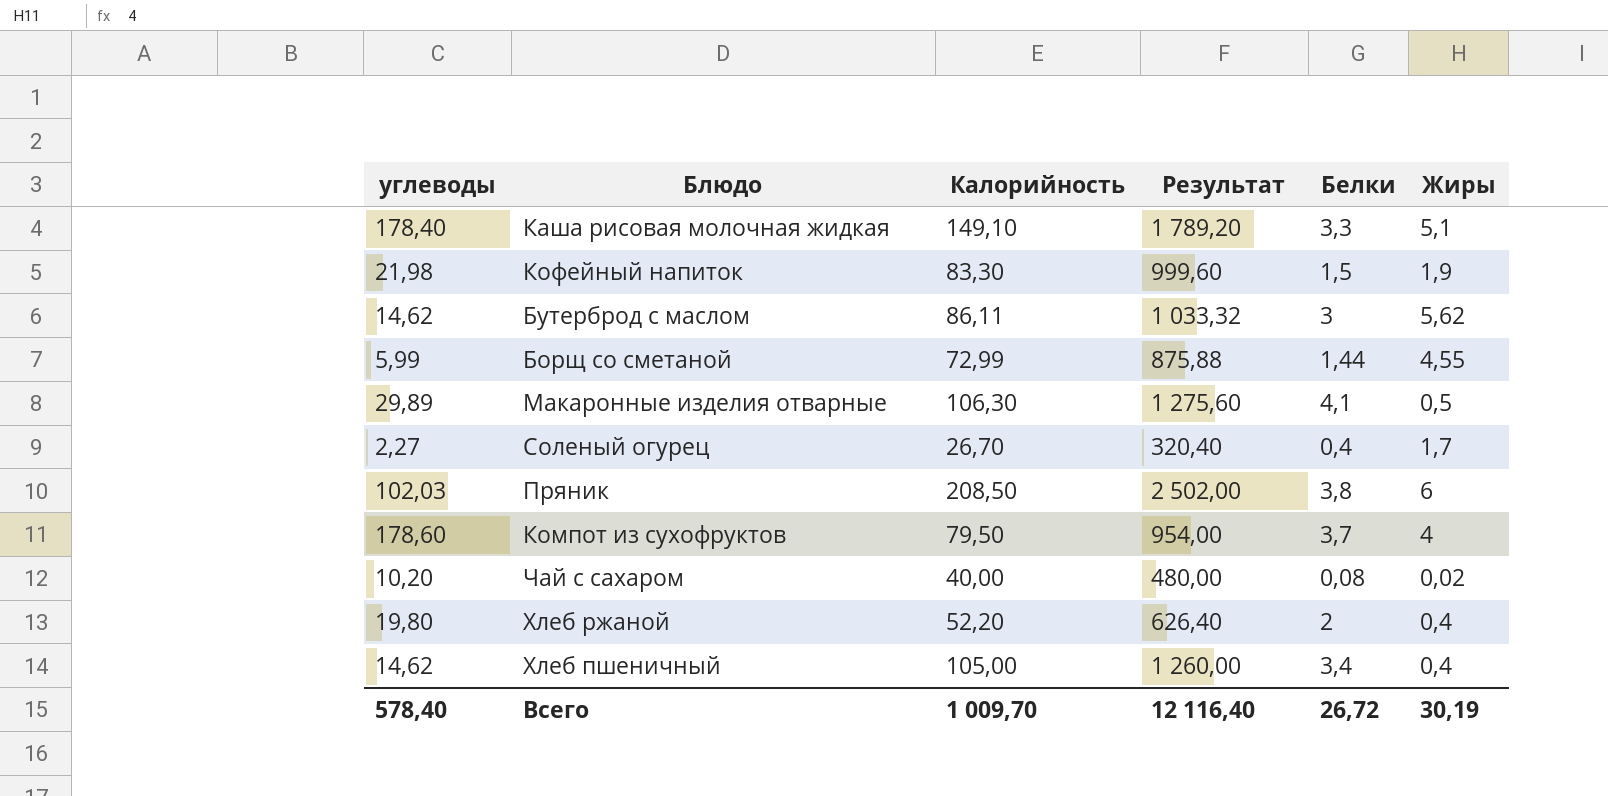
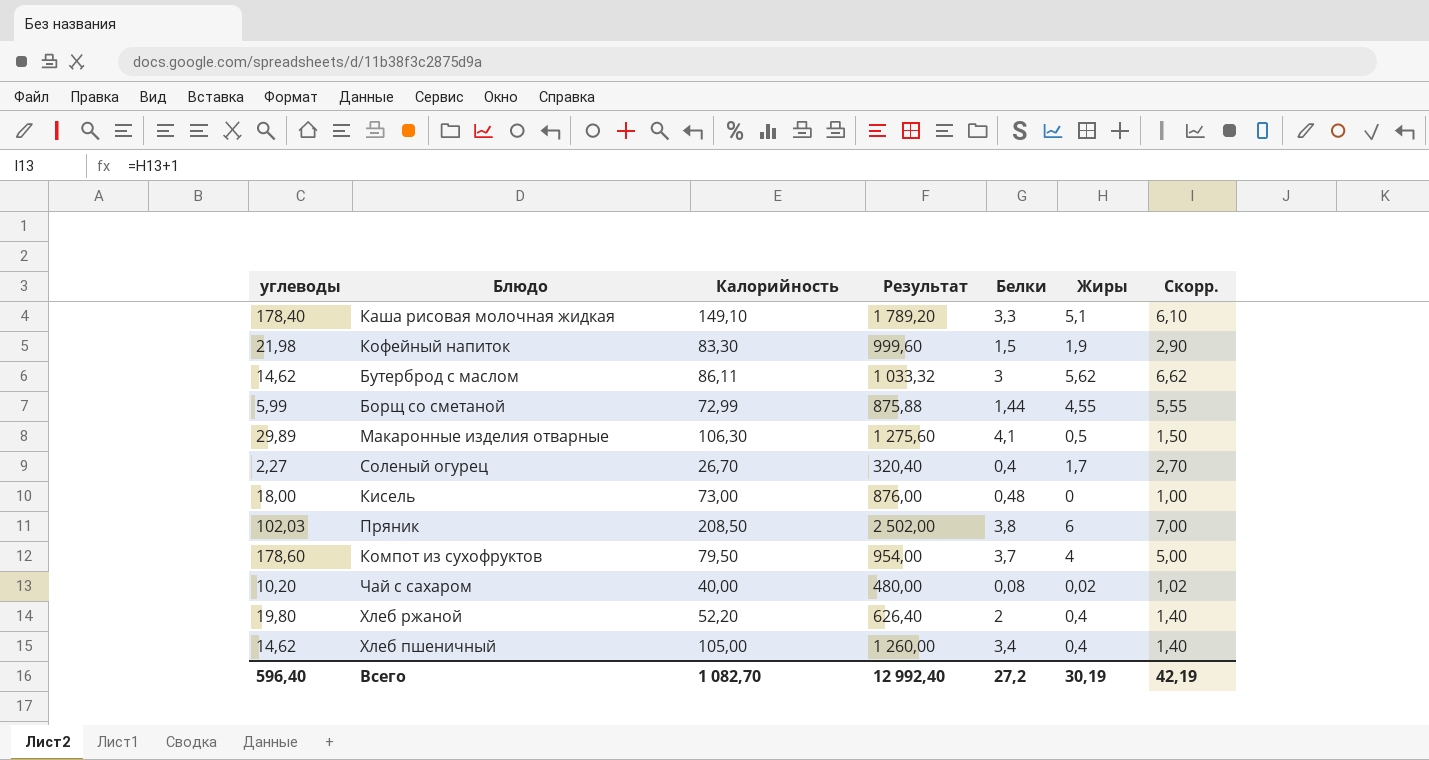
column Скорр. | formula: none -> [Жиры] + 1
row Кисель: none -> 18,00 | 73,00 | 876,00 | 0,48 | 0 | 1,00
Всего | углеводы: 578,40 -> 596,40
Всего | Калорийность: 1 009,70 -> 1 082,70
Всего | Результат: 12 116,40 -> 12 992,40
Всего | Белки: 26,72 -> 27,2

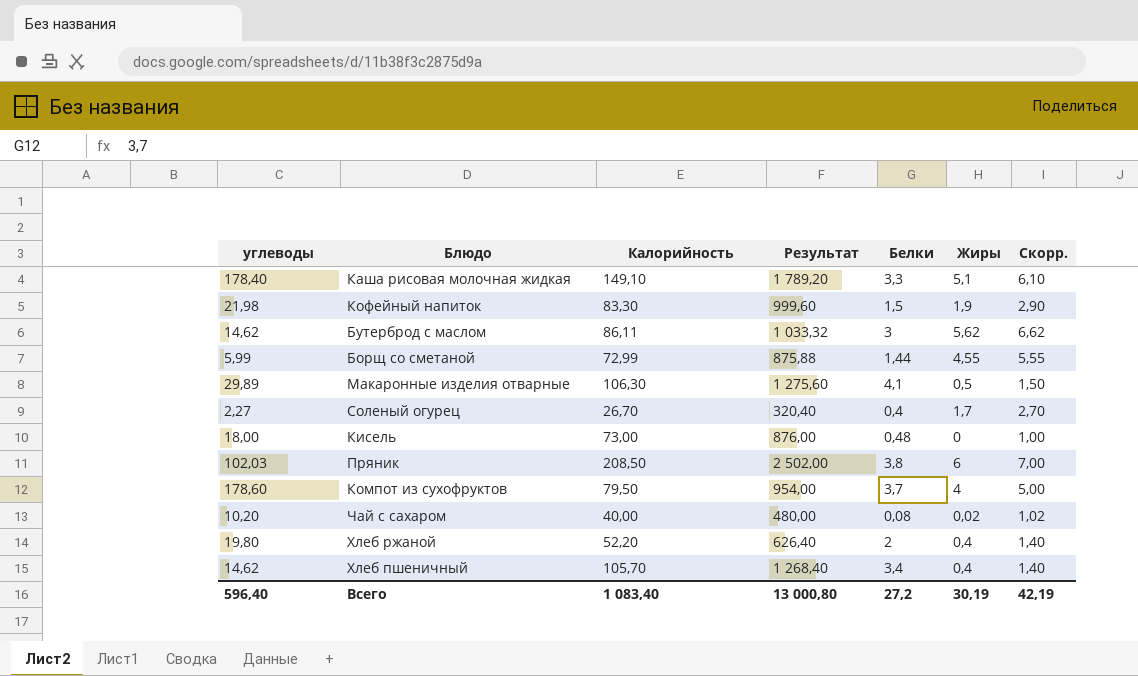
Хлеб пшеничный | Калорийность: 105,00 -> 105,70
Хлеб пшеничный | Результат: 1 260,00 -> 1 268,40
Всего | Калорийность: 1 082,70 -> 1 083,40
Всего | Результат: 12 992,40 -> 13 000,80

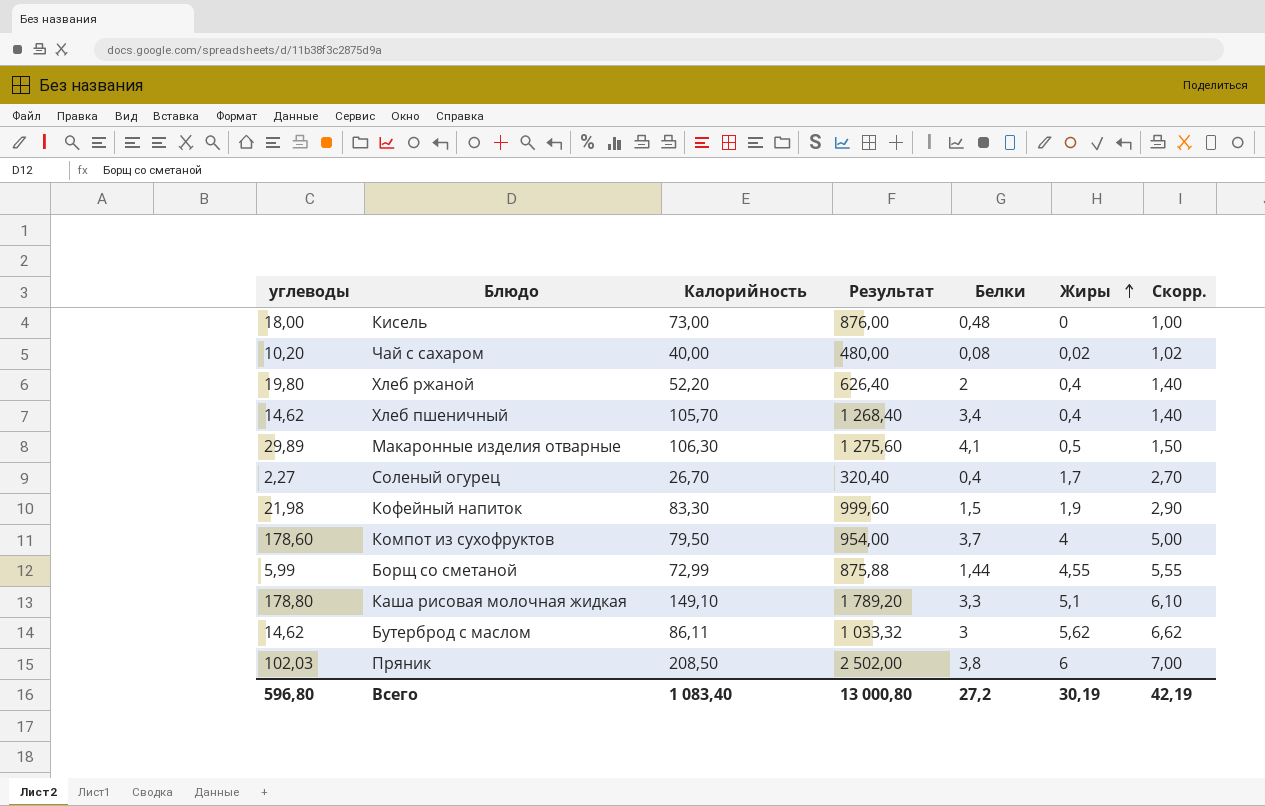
row order: none -> Жиры ascending
Каша рисовая молочная жидкая | углеводы: 178,40 -> 178,80
Всего | углеводы: 596,40 -> 596,80

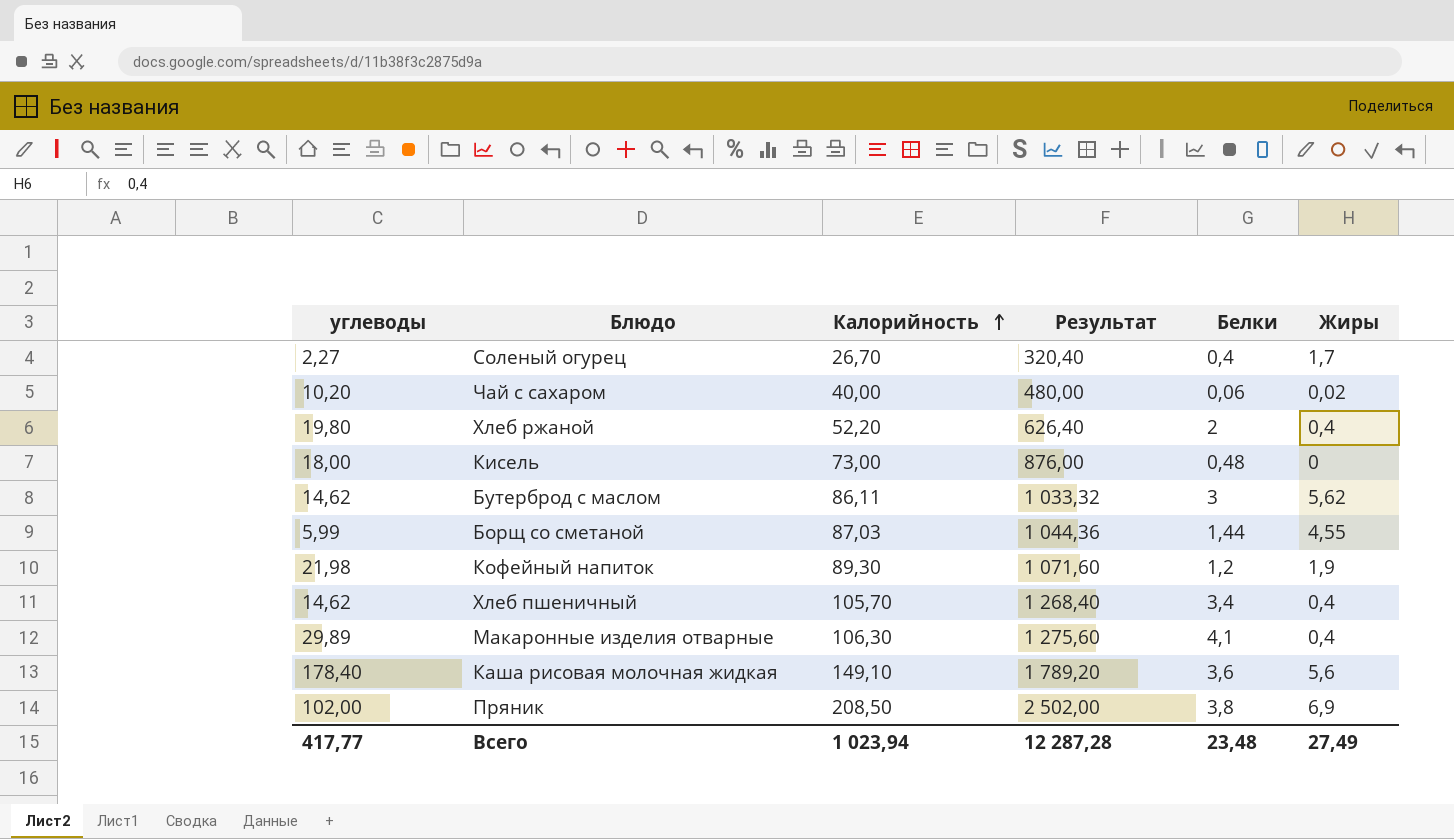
row order: Жиры ascending -> Калорийность ascending
column Скорр. | formula: [Жиры] + 1 -> none
row Компот из сухофруктов: 178,60 | 79,50 | 954,00 | 3,7 | 4 | 5,00 -> none
Чай с сахаром | Белки: 0,08 -> 0,06
Борщ со сметаной | Калорийность: 72,99 -> 87,03
Борщ со сметаной | Результат: 875,88 -> 1 044,36
Кофейный напиток | Калорийность: 83,30 -> 89,30
Кофейный напиток | Результат: 999,60 -> 1 071,60
Кофейный напиток | Белки: 1,5 -> 1,2
Макаронные изделия отварные | Жиры: 0,5 -> 0,4
Каша рисовая молочная жидкая | углеводы: 178,80 -> 178,40
Каша рисовая молочная жидкая | Белки: 3,3 -> 3,6
Каша рисовая молочная жидкая | Жиры: 5,1 -> 5,6
Пряник | углеводы: 102,03 -> 102,00
Пряник | Жиры: 6 -> 6,9
Всего | углеводы: 596,80 -> 417,77
Всего | Калорийность: 1 083,40 -> 1 023,94
Всего | Результат: 13 000,80 -> 12 287,28
Всего | Белки: 27,2 -> 23,48
Всего | Жиры: 30,19 -> 27,49

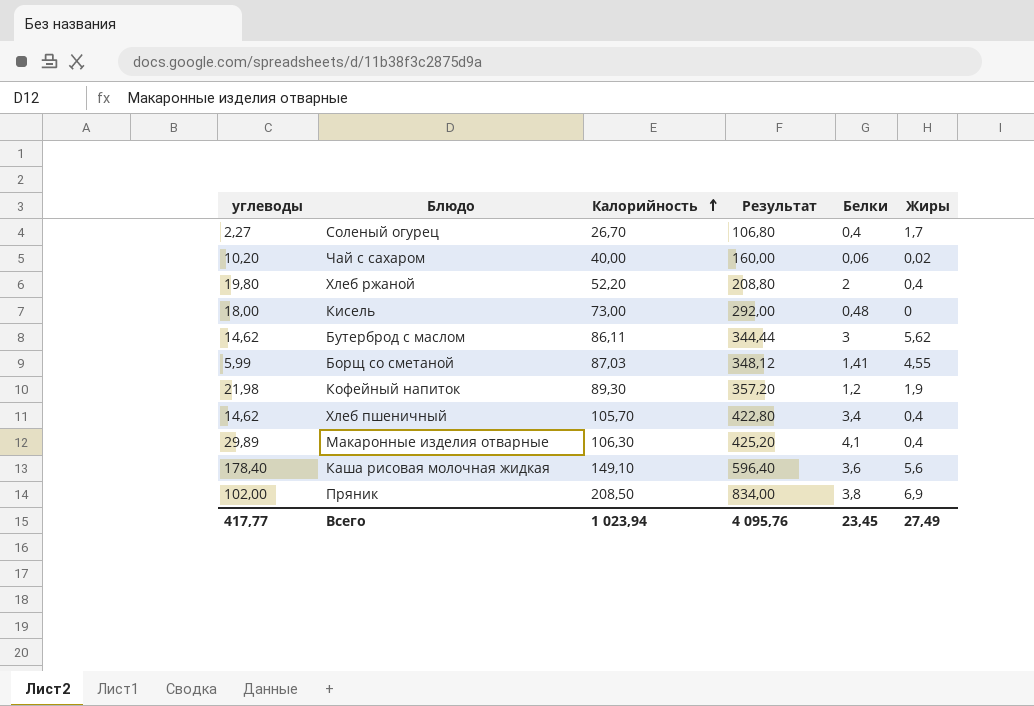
column Результат | formula: [Калорийность] * 12 -> [Калорийность] * 4
Борщ со сметаной | Белки: 1,44 -> 1,41
Всего | Результат: 12 287,28 -> 4 095,76
Всего | Белки: 23,48 -> 23,45

